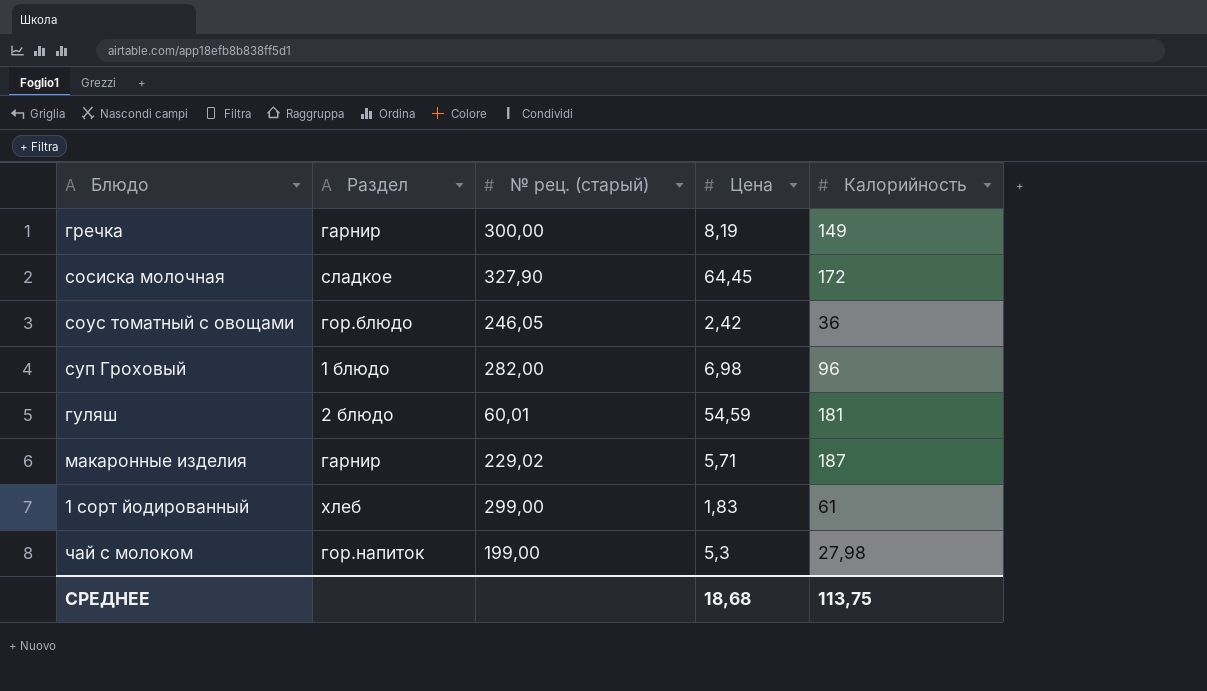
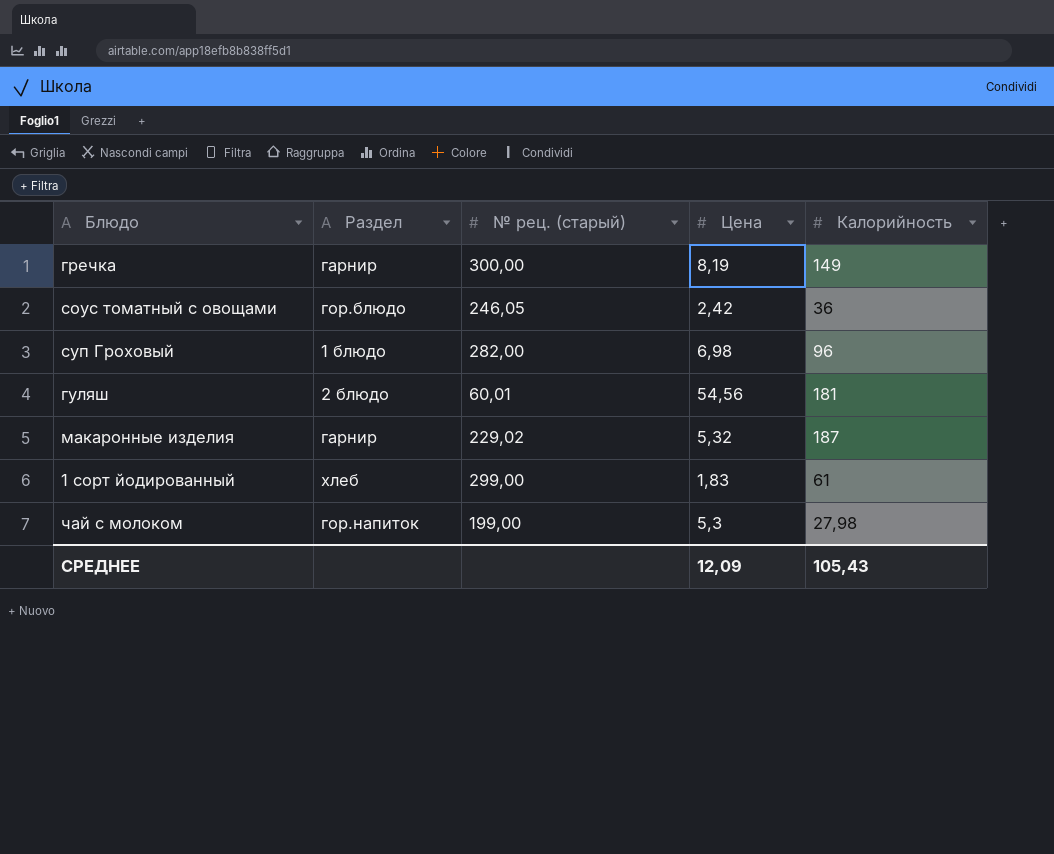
row сосиска молочная: сладкое | 327,90 | 64,45 | 172 -> none
гуляш | Цена: 54,59 -> 54,56
макаронные изделия | Цена: 5,71 -> 5,32
СРЕДНЕЕ | Цена: 18,68 -> 12,09
СРЕДНЕЕ | Калорийность: 113,75 -> 105,43

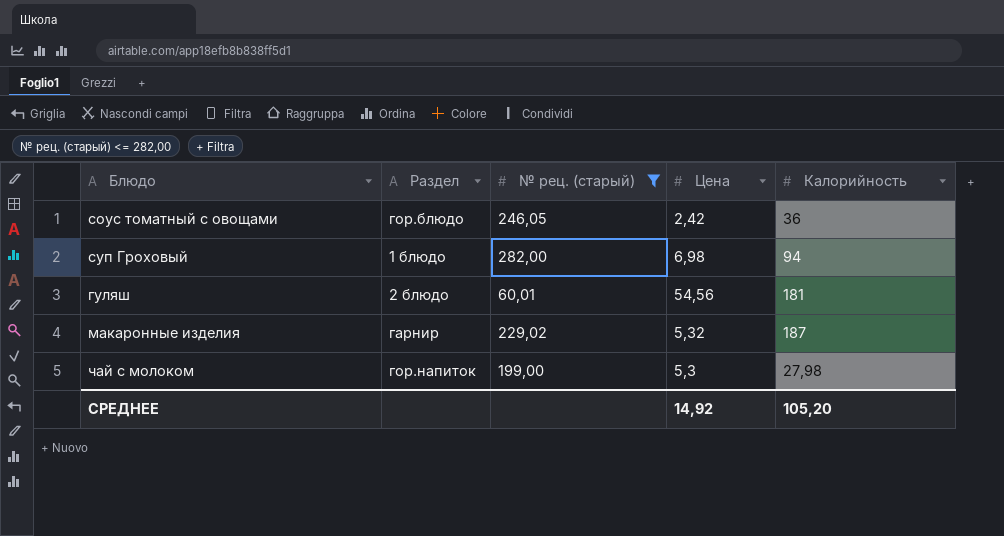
filter: none -> № рец. (старый) <= 282,00
суп Гроховый | Калорийность: 96 -> 94
СРЕДНЕЕ | Цена: 12,09 -> 14,92
СРЕДНЕЕ | Калорийность: 105,43 -> 105,20

